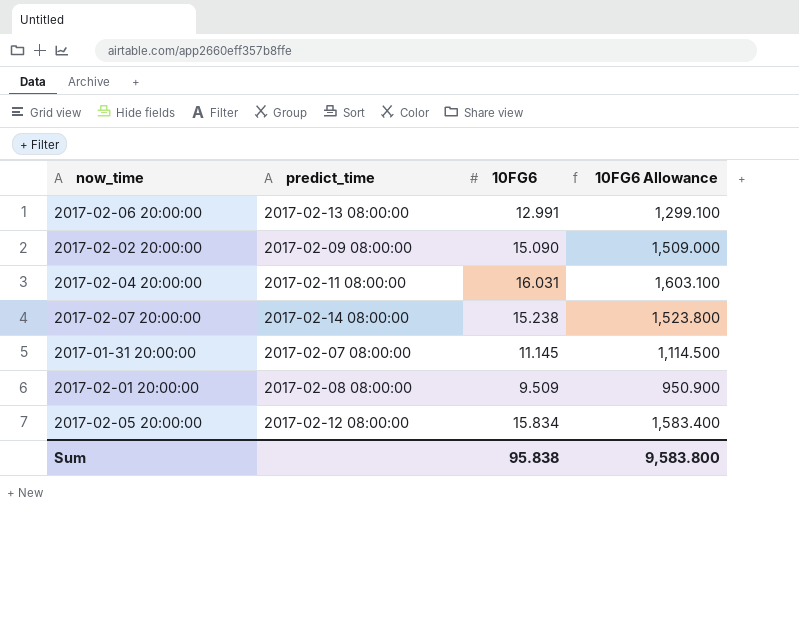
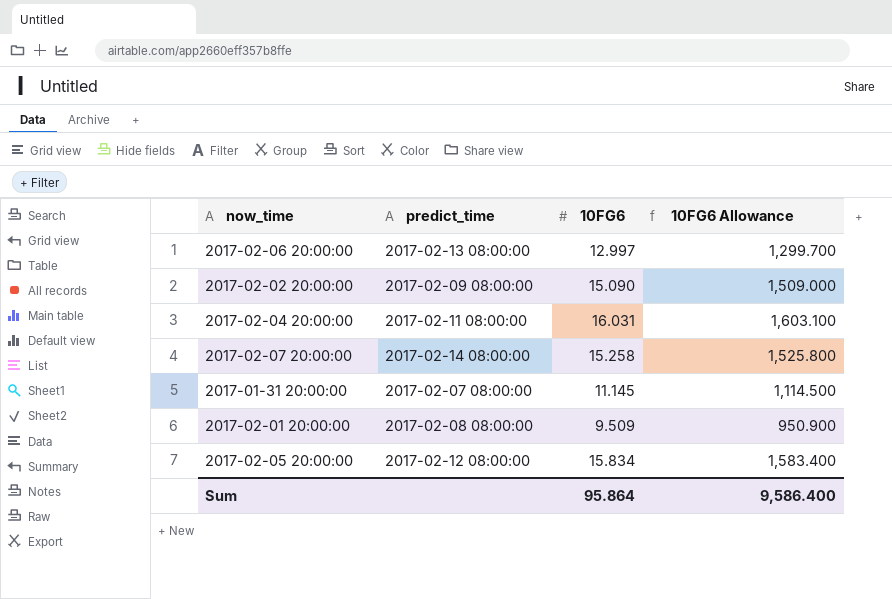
2017-02-06 20:00:00 | 10FG6: 12.991 -> 12.997
2017-02-06 20:00:00 | 10FG6 Allowance: 1,299.100 -> 1,299.700
2017-02-07 20:00:00 | 10FG6: 15.238 -> 15.258
2017-02-07 20:00:00 | 10FG6 Allowance: 1,523.800 -> 1,525.800
Sum | 10FG6: 95.838 -> 95.864
Sum | 10FG6 Allowance: 9,583.800 -> 9,586.400

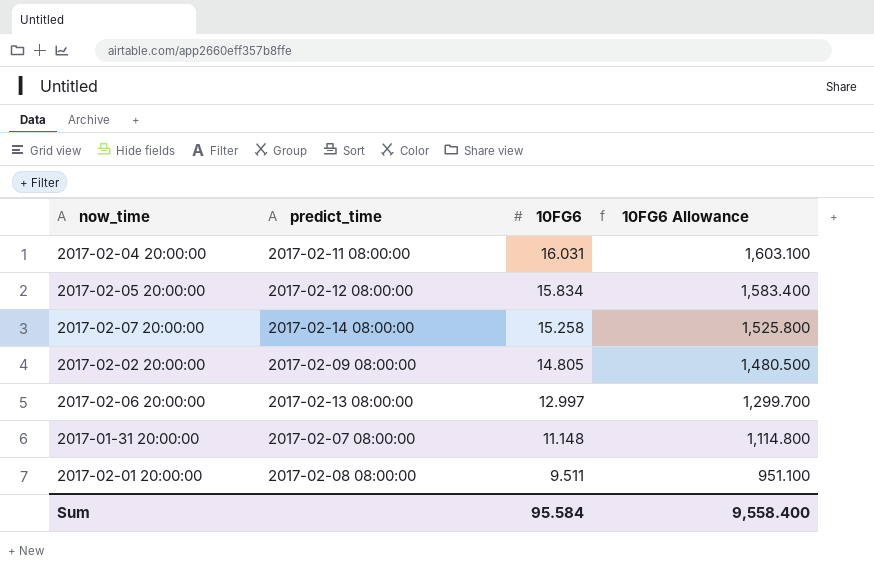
row order: none -> 10FG6 descending
2017-02-02 20:00:00 | 10FG6: 15.090 -> 14.805
2017-02-02 20:00:00 | 10FG6 Allowance: 1,509.000 -> 1,480.500
2017-01-31 20:00:00 | 10FG6: 11.145 -> 11.148
2017-01-31 20:00:00 | 10FG6 Allowance: 1,114.500 -> 1,114.800
2017-02-01 20:00:00 | 10FG6: 9.509 -> 9.511
2017-02-01 20:00:00 | 10FG6 Allowance: 950.900 -> 951.100
Sum | 10FG6: 95.864 -> 95.584
Sum | 10FG6 Allowance: 9,586.400 -> 9,558.400

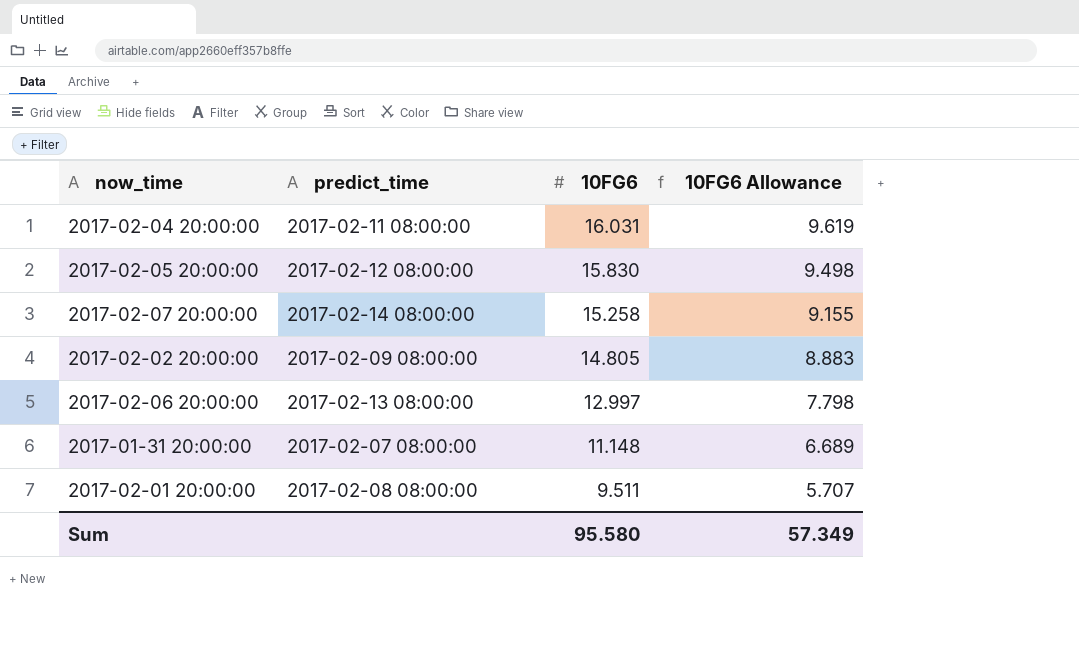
column 10FG6 Allowance | formula: [10FG6] * 100 -> [10FG6] * 0.6
2017-02-05 20:00:00 | 10FG6: 15.834 -> 15.830
Sum | 10FG6: 95.584 -> 95.580
Sum | 10FG6 Allowance: 9,558.400 -> 57.349

